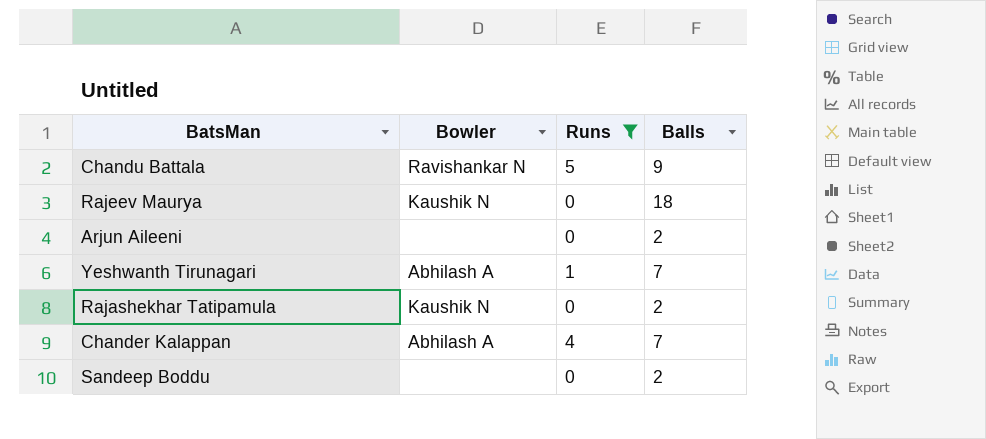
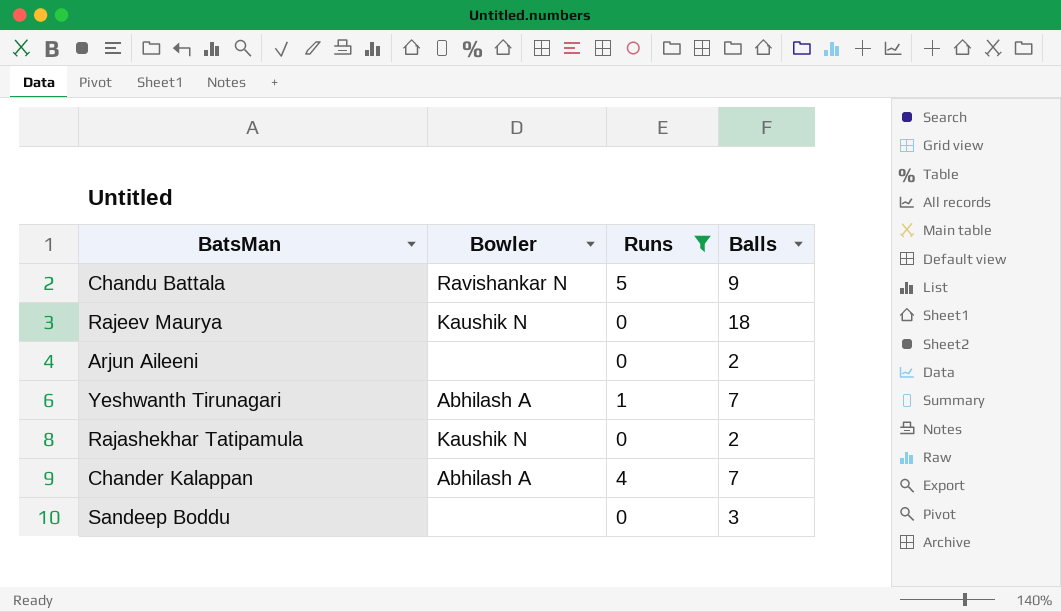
Sandeep Boddu | Balls: 2 -> 3

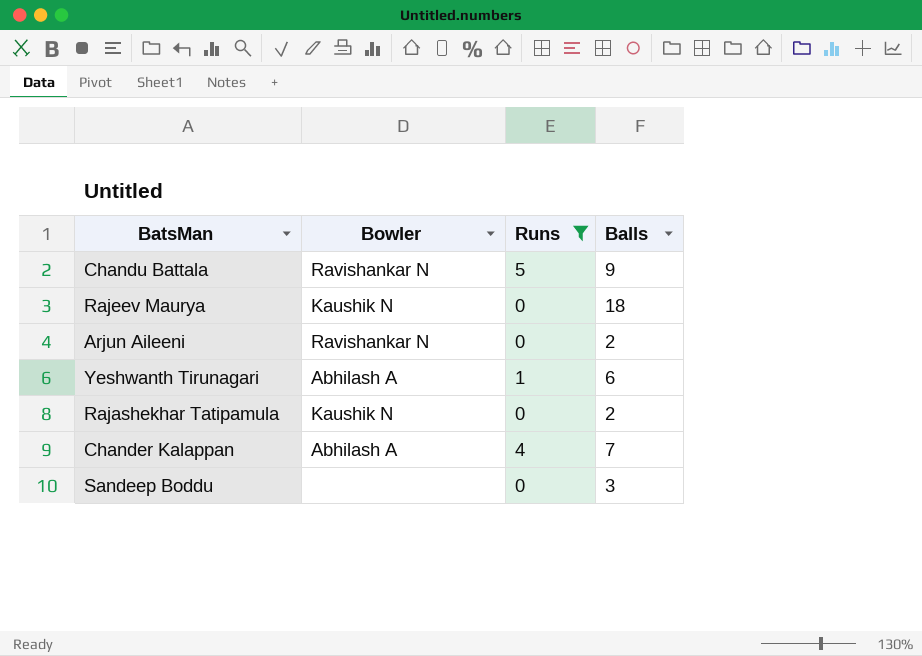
Arjun Aileeni | Bowler: none -> Ravishankar N
Yeshwanth Tirunagari | Balls: 7 -> 6

